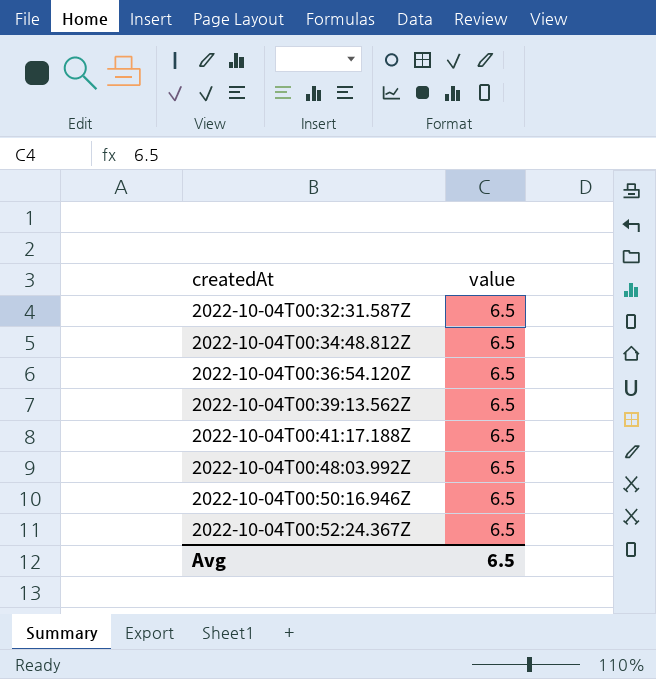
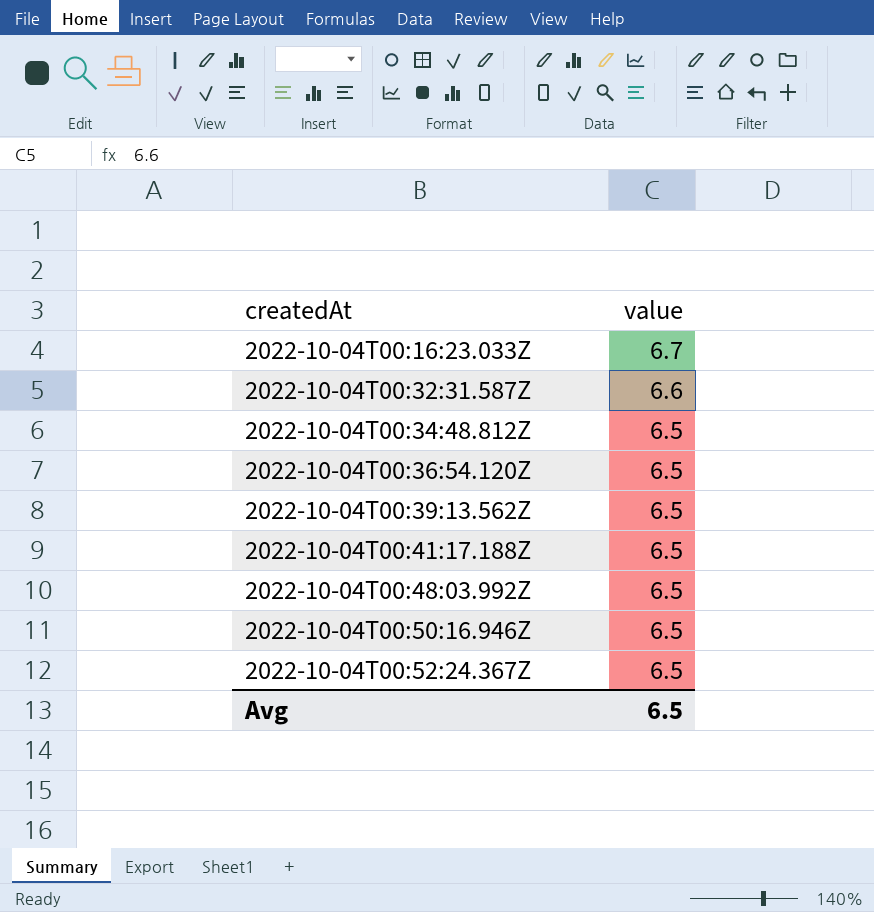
row 2022-10-04T00:16:23.033Z: none -> 6.7
2022-10-04T00:32:31.587Z | value: 6.5 -> 6.6

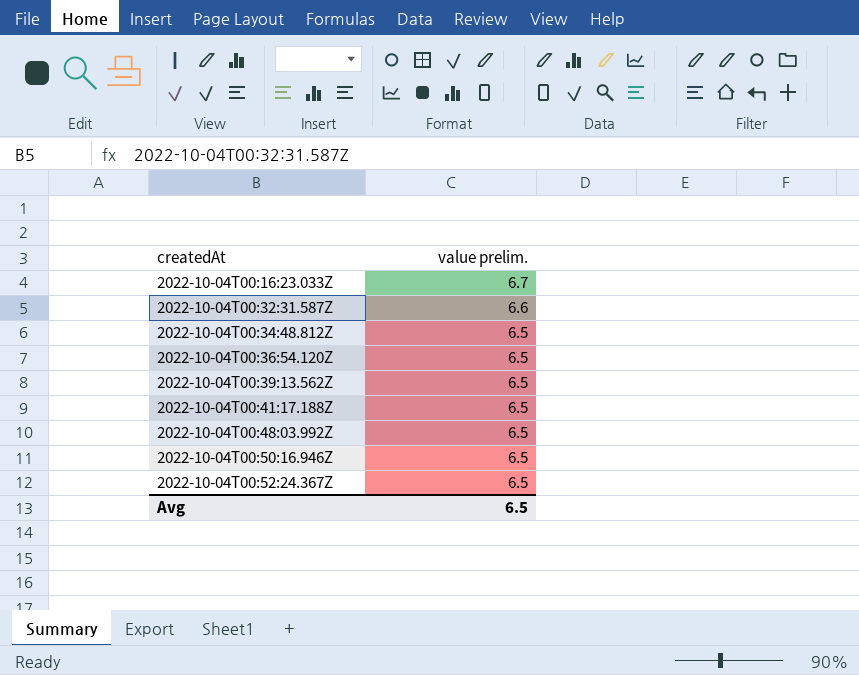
column name: value -> value prelim.

